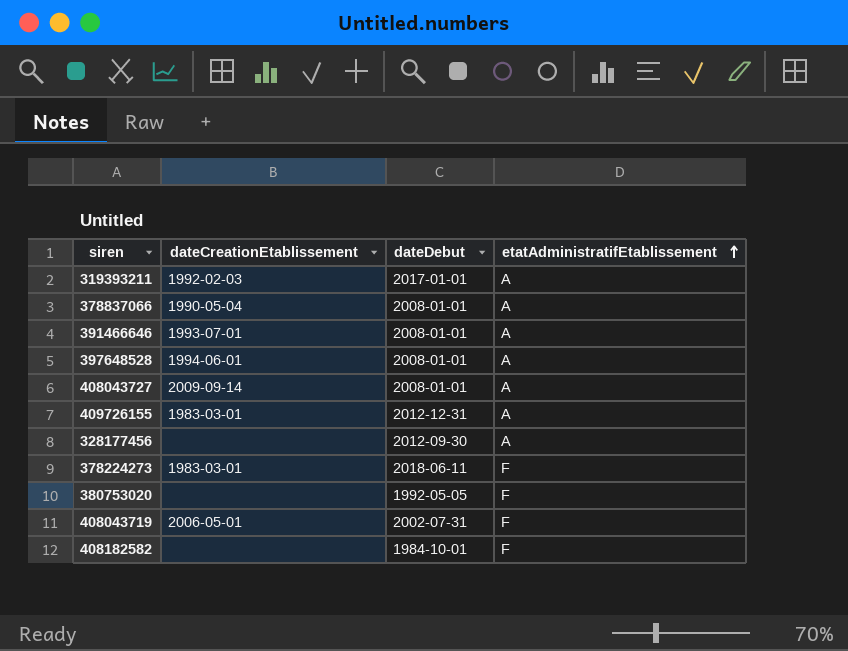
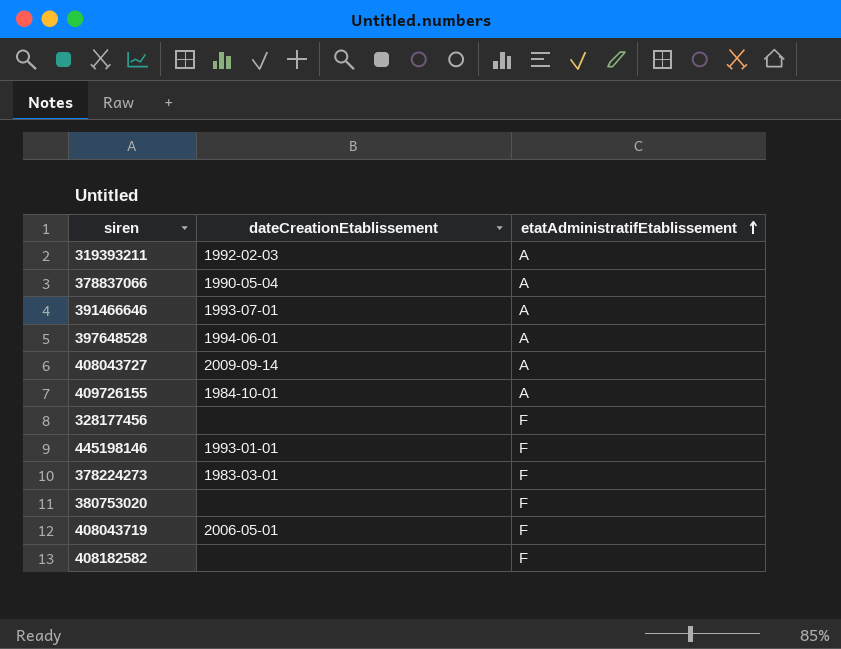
column dateDebut | position: 3 -> none
409726155 | dateCreationEtablissement: 1983-03-01 -> 1984-10-01
328177456 | etatAdministratifEtablissement: A -> F
row 445198146: none -> 1993-01-01 | F

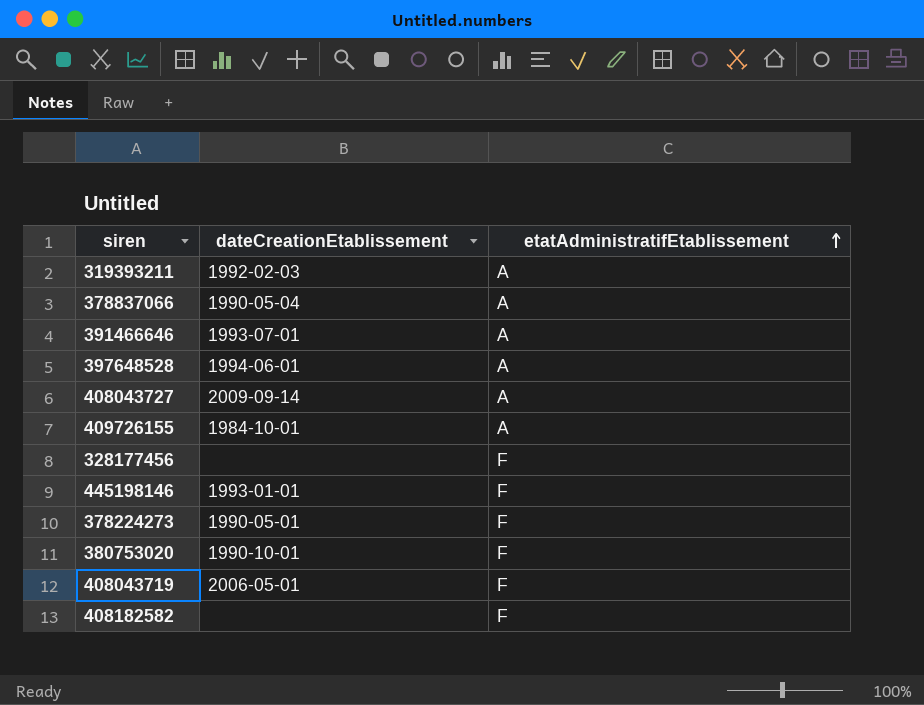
378224273 | dateCreationEtablissement: 1983-03-01 -> 1990-05-01
380753020 | dateCreationEtablissement: none -> 1990-10-01

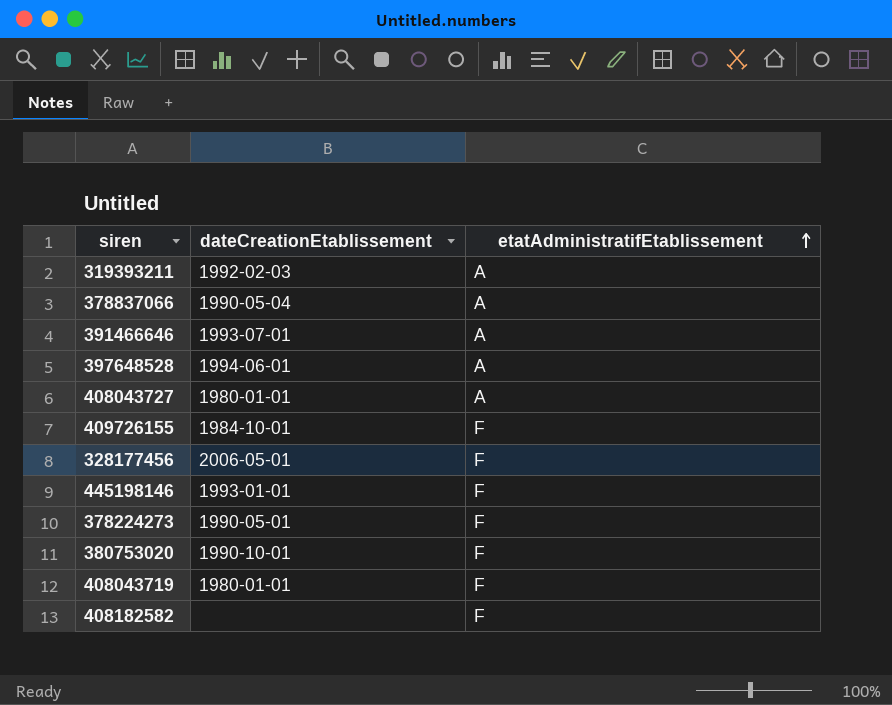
408043727 | dateCreationEtablissement: 2009-09-14 -> 1980-01-01
409726155 | etatAdministratifEtablissement: A -> F
328177456 | dateCreationEtablissement: none -> 2006-05-01
408043719 | dateCreationEtablissement: 2006-05-01 -> 1980-01-01

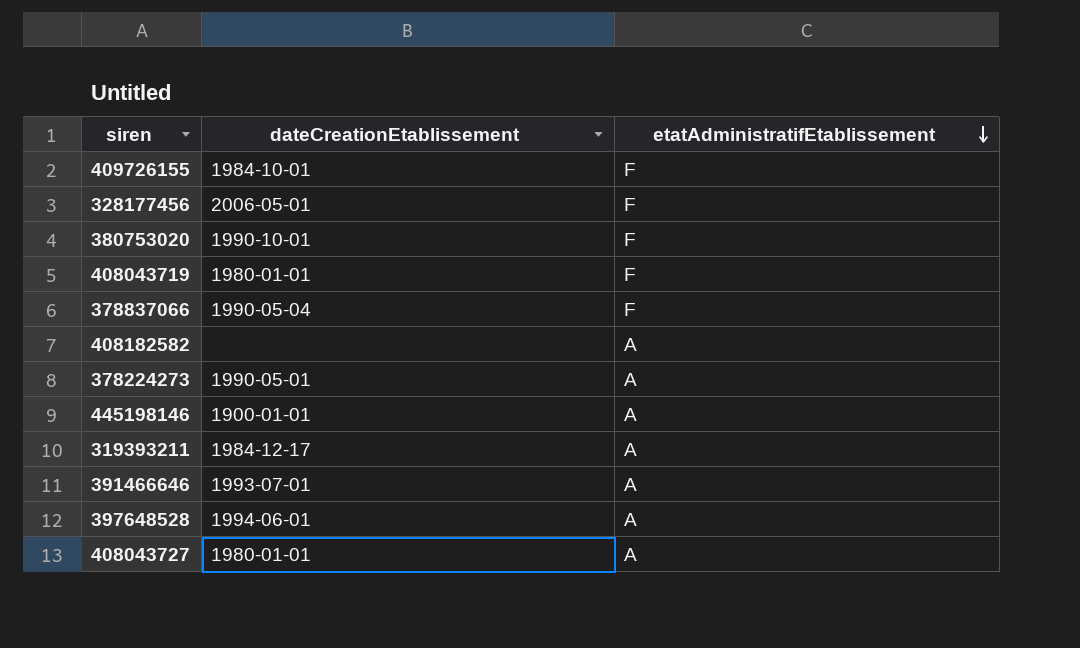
row order: etatAdministratifEtablissement ascending -> etatAdministratifEtablissement descending
378837066 | etatAdministratifEtablissement: A -> F
408182582 | etatAdministratifEtablissement: F -> A
378224273 | etatAdministratifEtablissement: F -> A
445198146 | dateCreationEtablissement: 1993-01-01 -> 1900-01-01
445198146 | etatAdministratifEtablissement: F -> A
319393211 | dateCreationEtablissement: 1992-02-03 -> 1984-12-17

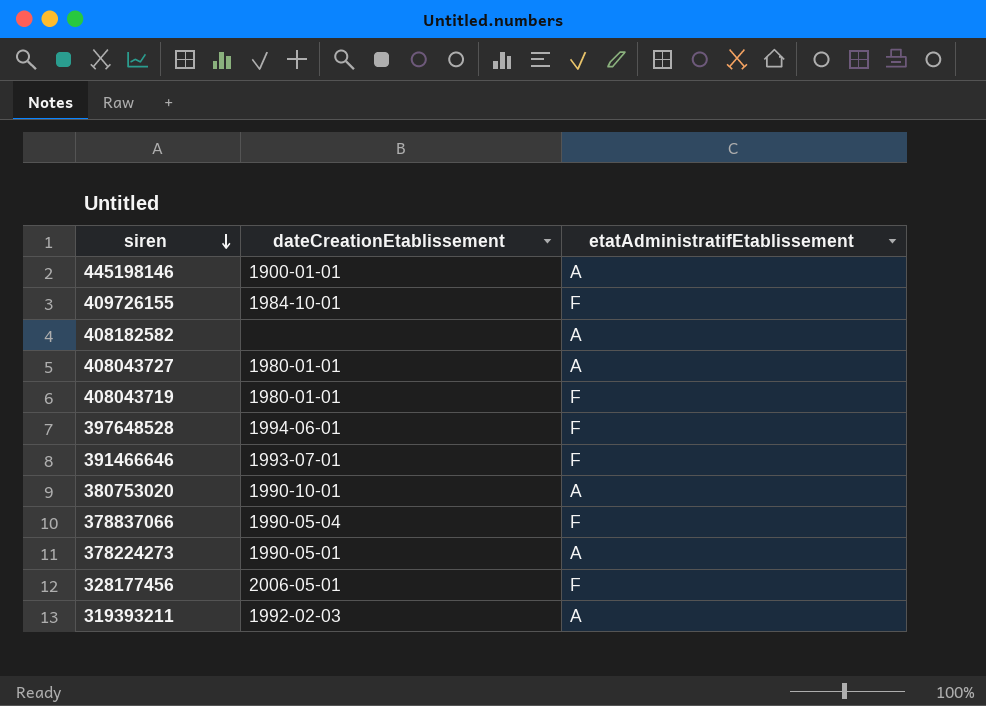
row order: etatAdministratifEtablissement descending -> siren descending
397648528 | etatAdministratifEtablissement: A -> F
391466646 | etatAdministratifEtablissement: A -> F
380753020 | etatAdministratifEtablissement: F -> A
319393211 | dateCreationEtablissement: 1984-12-17 -> 1992-02-03

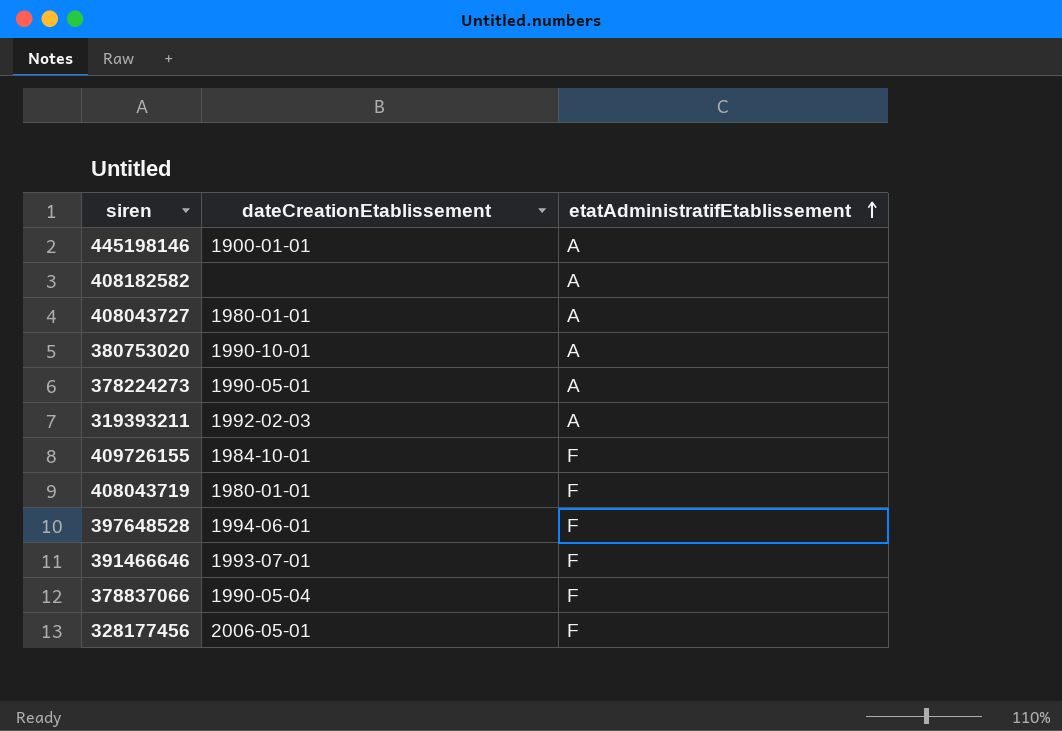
row order: siren descending -> etatAdministratifEtablissement ascending

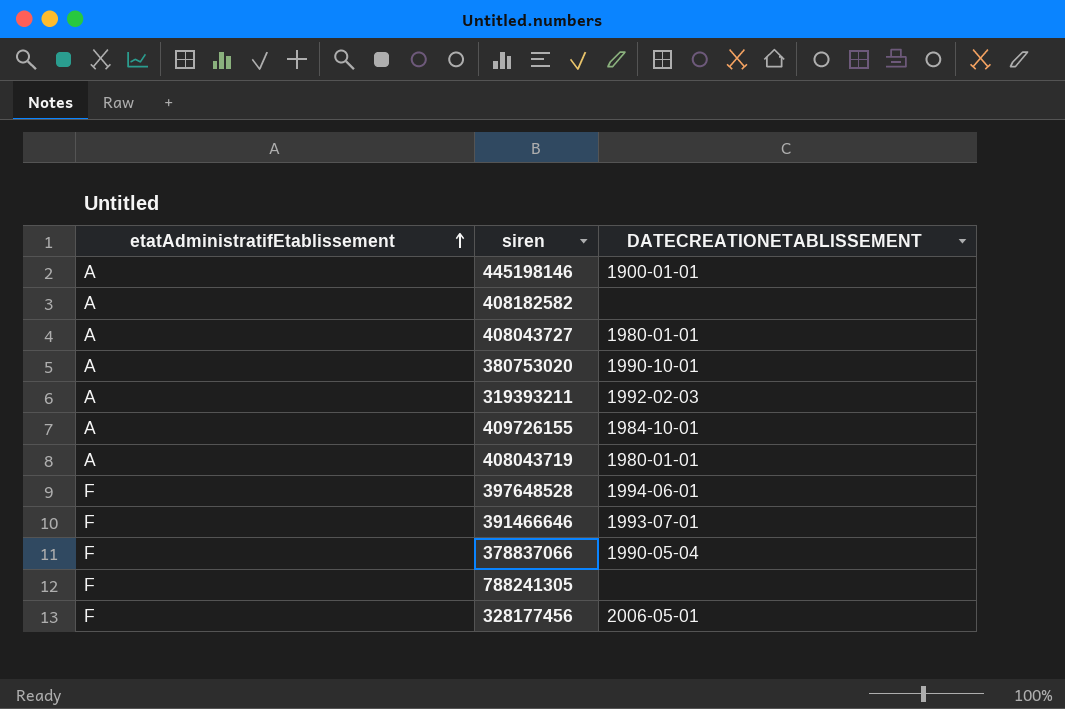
column etatAdministratifEtablissement | position: 3 -> 1
column name: dateCreationEtablissement -> DATECREATIONETABLISSEMENT
row 378224273: 1990-05-01 | A -> none
409726155 | etatAdministratifEtablissement: F -> A
408043719 | etatAdministratifEtablissement: F -> A
row 788241305: none -> F | none

